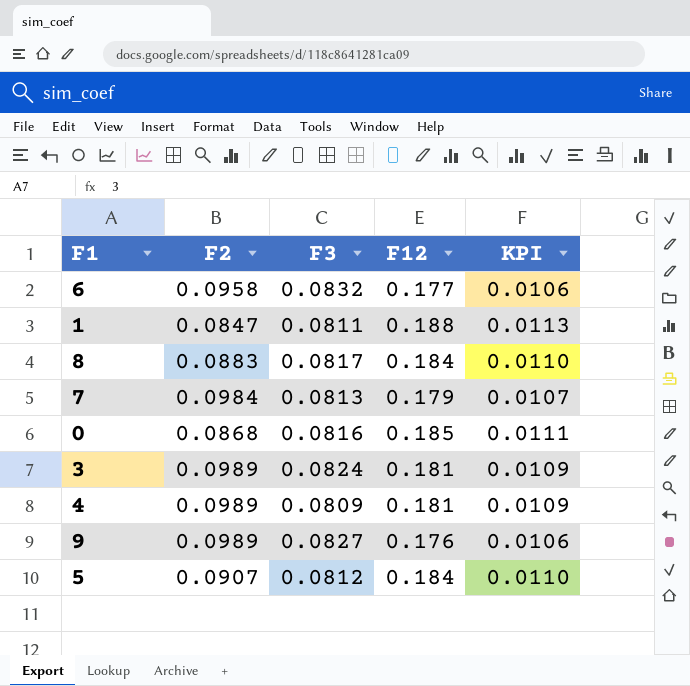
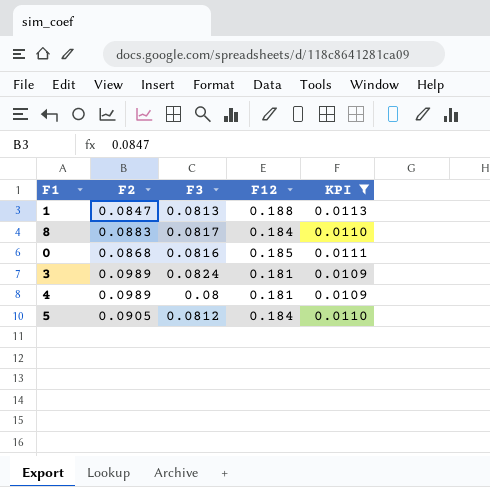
filter: none -> KPI >= 0.0109
1 | F3: 0.0811 -> 0.0813
4 | F3: 0.0809 -> 0.08
5 | F2: 0.0907 -> 0.0905

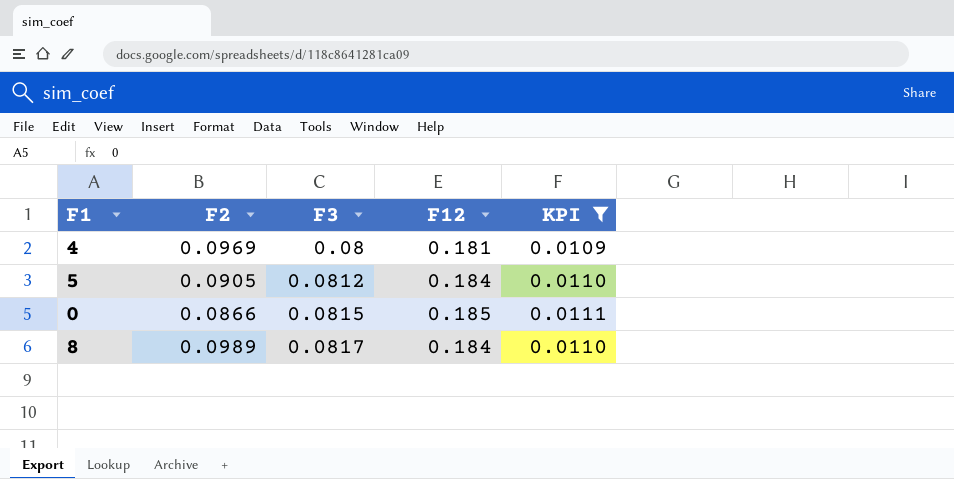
row order: none -> F3 ascending
row 1: 0.0847 | 0.0813 | 0.188 | 0.0113 -> none
row 3: 0.0989 | 0.0824 | 0.181 | 0.0109 -> none
4 | F2: 0.0989 -> 0.0969
0 | F2: 0.0868 -> 0.0866
0 | F3: 0.0816 -> 0.0815
8 | F2: 0.0883 -> 0.0989

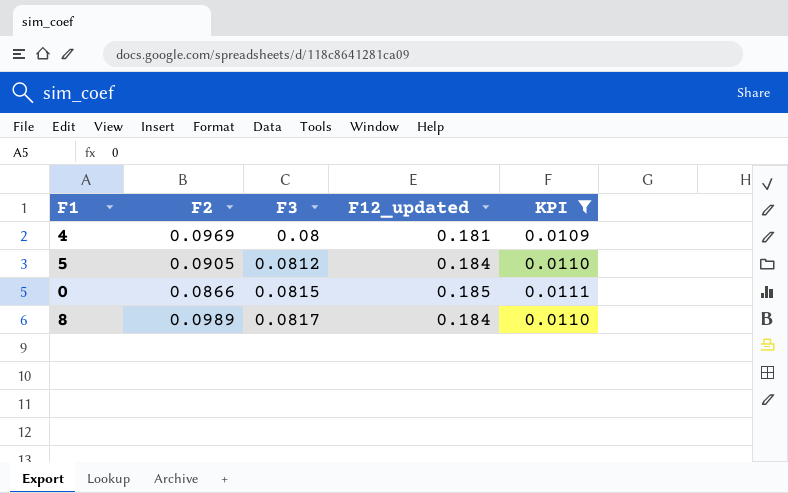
column name: F12 -> F12_updated

